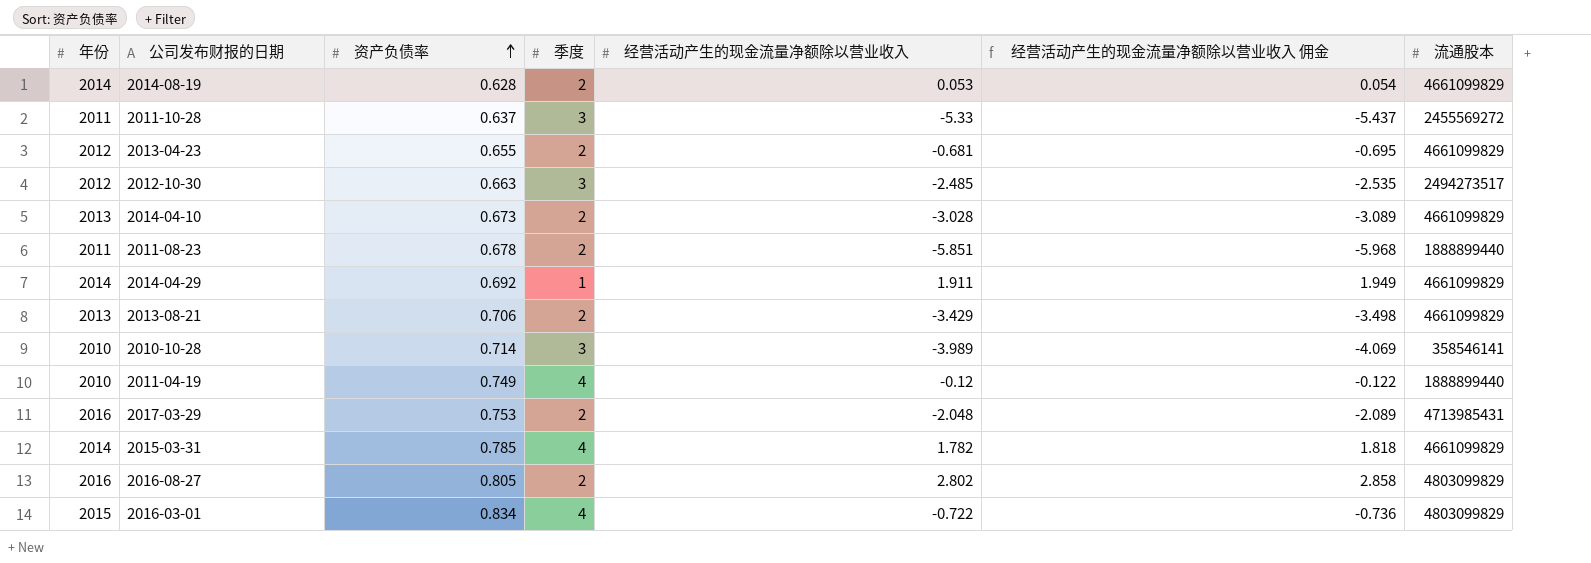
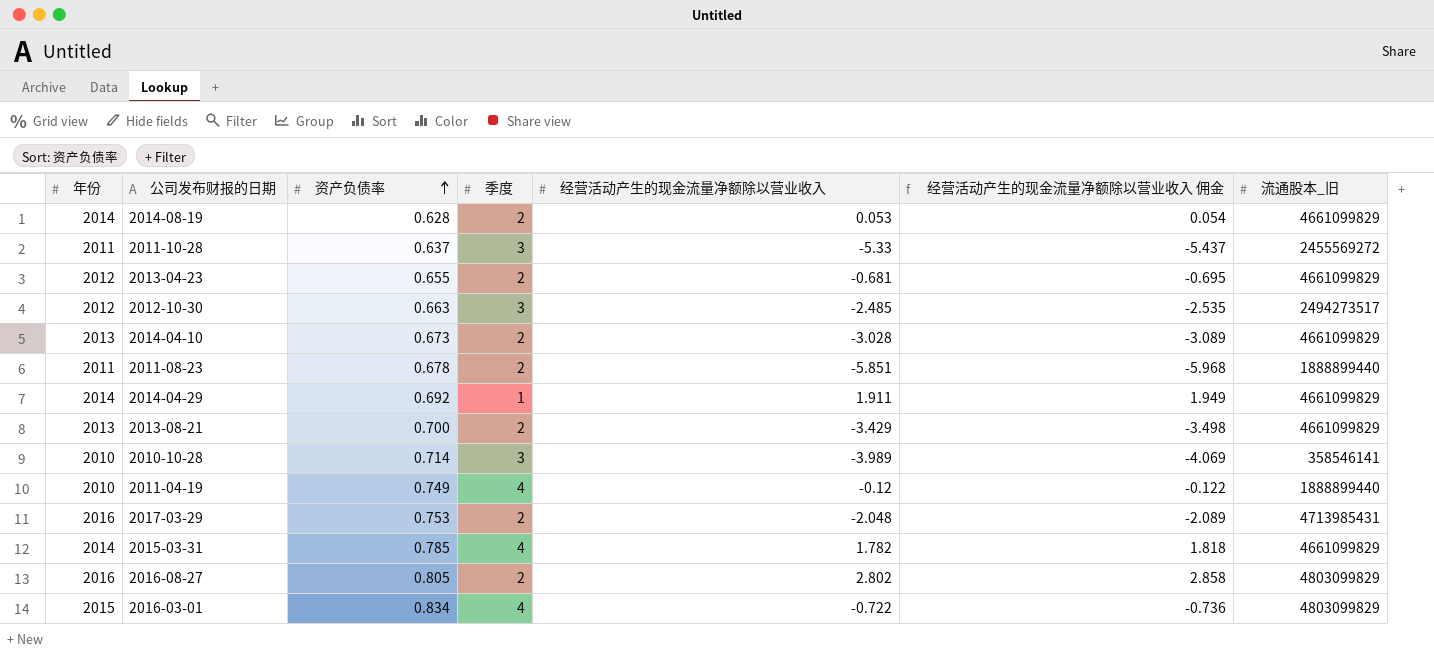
column name: 流通股本 -> 流通股本_旧
2013-08-21 | 资产负债率: 0.706 -> 0.700

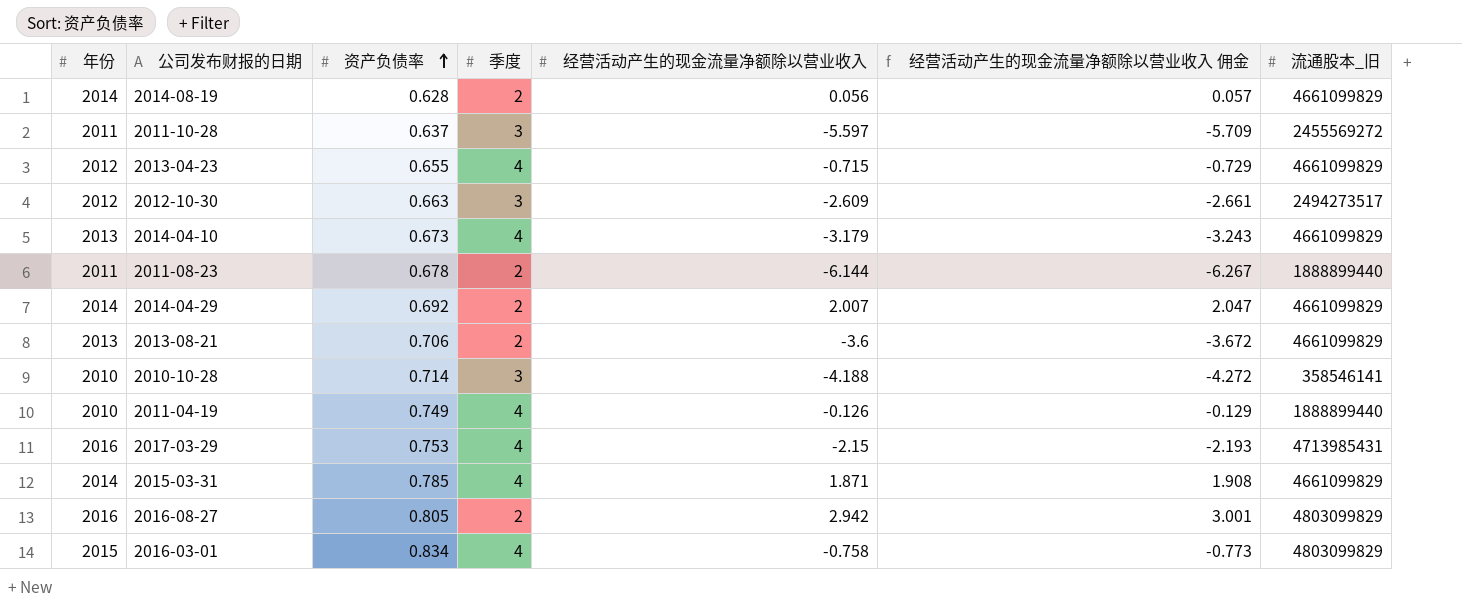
2014-08-19 | 经营活动产生的现金流量净额除以营业收入: 0.053 -> 0.056
2014-08-19 | 经营活动产生的现金流量净额除以营业收入 佣金: 0.054 -> 0.057
2011-10-28 | 经营活动产生的现金流量净额除以营业收入: -5.33 -> -5.597
2011-10-28 | 经营活动产生的现金流量净额除以营业收入 佣金: -5.437 -> -5.709
2013-04-23 | 季度: 2 -> 4
2013-04-23 | 经营活动产生的现金流量净额除以营业收入: -0.681 -> -0.715
2013-04-23 | 经营活动产生的现金流量净额除以营业收入 佣金: -0.695 -> -0.729
2012-10-30 | 经营活动产生的现金流量净额除以营业收入: -2.485 -> -2.609
2012-10-30 | 经营活动产生的现金流量净额除以营业收入 佣金: -2.535 -> -2.661
2014-04-10 | 季度: 2 -> 4
2014-04-10 | 经营活动产生的现金流量净额除以营业收入: -3.028 -> -3.179
2014-04-10 | 经营活动产生的现金流量净额除以营业收入 佣金: -3.089 -> -3.243
2011-08-23 | 经营活动产生的现金流量净额除以营业收入: -5.851 -> -6.144
2011-08-23 | 经营活动产生的现金流量净额除以营业收入 佣金: -5.968 -> -6.267
2014-04-29 | 季度: 1 -> 2
2014-04-29 | 经营活动产生的现金流量净额除以营业收入: 1.911 -> 2.007
2014-04-29 | 经营活动产生的现金流量净额除以营业收入 佣金: 1.949 -> 2.047
2013-08-21 | 资产负债率: 0.700 -> 0.706
2013-08-21 | 经营活动产生的现金流量净额除以营业收入: -3.429 -> -3.6
2013-08-21 | 经营活动产生的现金流量净额除以营业收入 佣金: -3.498 -> -3.672
2010-10-28 | 经营活动产生的现金流量净额除以营业收入: -3.989 -> -4.188
2010-10-28 | 经营活动产生的现金流量净额除以营业收入 佣金: -4.069 -> -4.272
2011-04-19 | 经营活动产生的现金流量净额除以营业收入: -0.12 -> -0.126
2011-04-19 | 经营活动产生的现金流量净额除以营业收入 佣金: -0.122 -> -0.129
2017-03-29 | 季度: 2 -> 4
2017-03-29 | 经营活动产生的现金流量净额除以营业收入: -2.048 -> -2.15
2017-03-29 | 经营活动产生的现金流量净额除以营业收入 佣金: -2.089 -> -2.193
2015-03-31 | 经营活动产生的现金流量净额除以营业收入: 1.782 -> 1.871
2015-03-31 | 经营活动产生的现金流量净额除以营业收入 佣金: 1.818 -> 1.908
2016-08-27 | 经营活动产生的现金流量净额除以营业收入: 2.802 -> 2.942
2016-08-27 | 经营活动产生的现金流量净额除以营业收入 佣金: 2.858 -> 3.001
2016-03-01 | 经营活动产生的现金流量净额除以营业收入: -0.722 -> -0.758
2016-03-01 | 经营活动产生的现金流量净额除以营业收入 佣金: -0.736 -> -0.773

